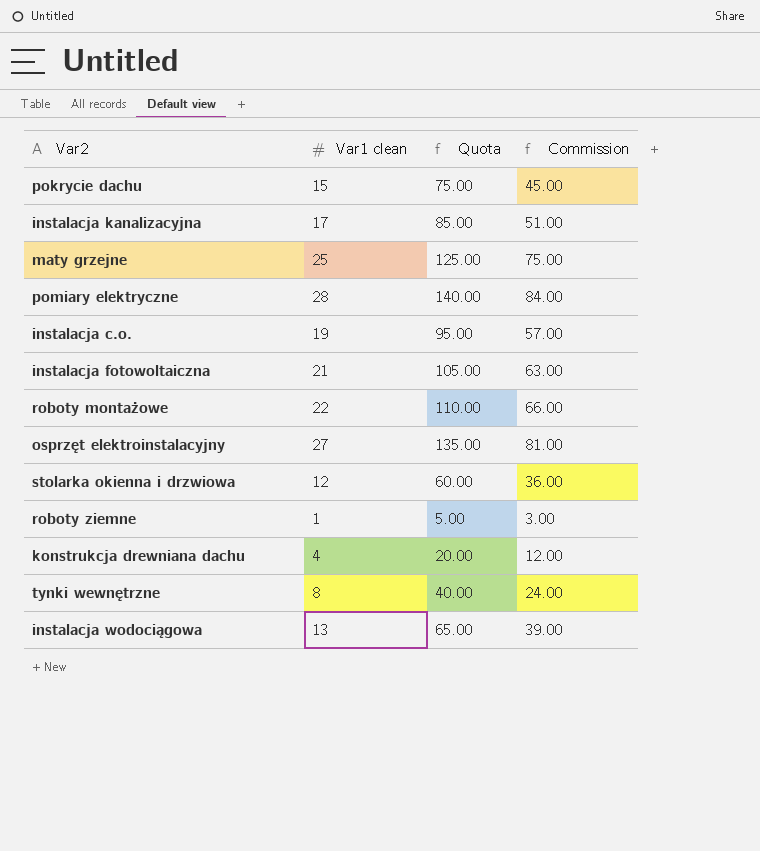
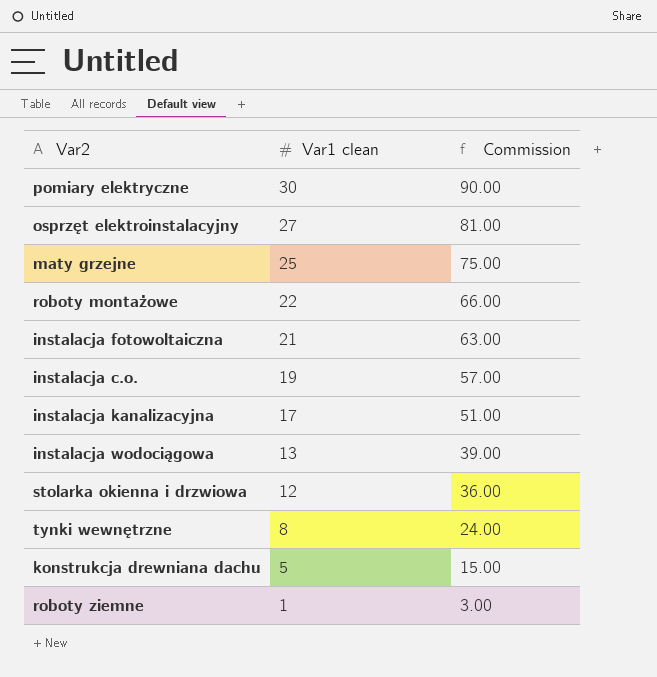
row order: none -> Var1 clean descending
column Quota | formula: [Var1 clean] * 5 -> none
row pokrycie dachu: 15 | 75.00 | 45.00 -> none
pomiary elektryczne | Var1 clean: 28 -> 30
pomiary elektryczne | Commission: 84.00 -> 90.00
konstrukcja drewniana dachu | Var1 clean: 4 -> 5
konstrukcja drewniana dachu | Commission: 12.00 -> 15.00

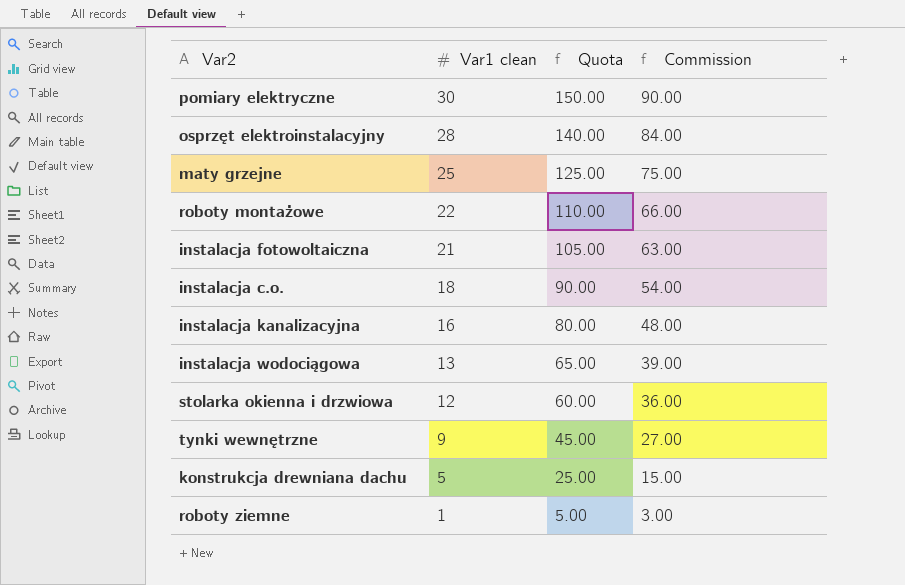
column Quota | formula: none -> [Var1 clean] * 5
osprzęt elektroinstalacyjny | Var1 clean: 27 -> 28
osprzęt elektroinstalacyjny | Commission: 81.00 -> 84.00
instalacja c.o. | Var1 clean: 19 -> 18
instalacja c.o. | Commission: 57.00 -> 54.00
instalacja kanalizacyjna | Var1 clean: 17 -> 16
instalacja kanalizacyjna | Commission: 51.00 -> 48.00
tynki wewnętrzne | Var1 clean: 8 -> 9
tynki wewnętrzne | Commission: 24.00 -> 27.00

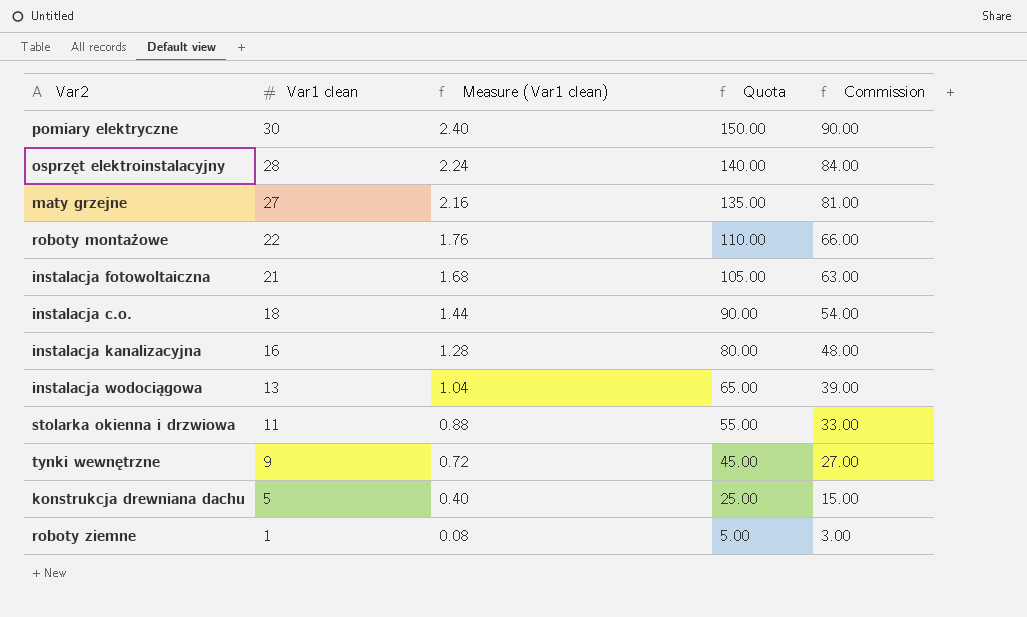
column Measure (Var1 clean) | formula: none -> [Var1 clean] * 0.08
maty grzejne | Var1 clean: 25 -> 27
maty grzejne | Quota: 125.00 -> 135.00
maty grzejne | Commission: 75.00 -> 81.00
stolarka okienna i drzwiowa | Var1 clean: 12 -> 11
stolarka okienna i drzwiowa | Quota: 60.00 -> 55.00
stolarka okienna i drzwiowa | Commission: 36.00 -> 33.00

